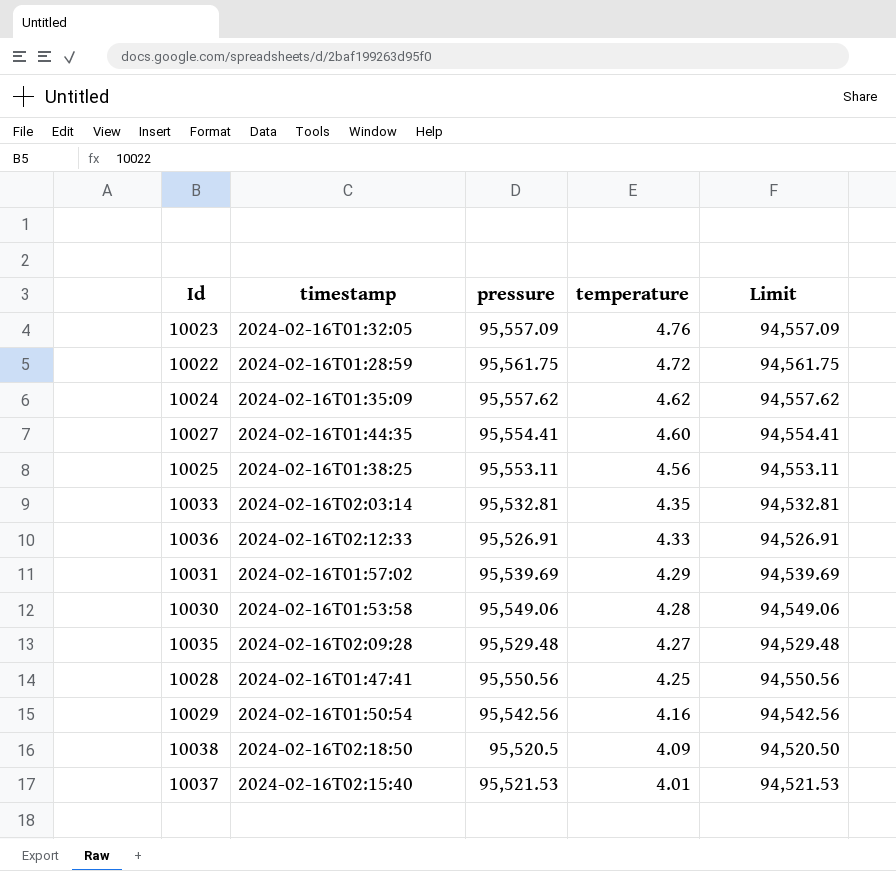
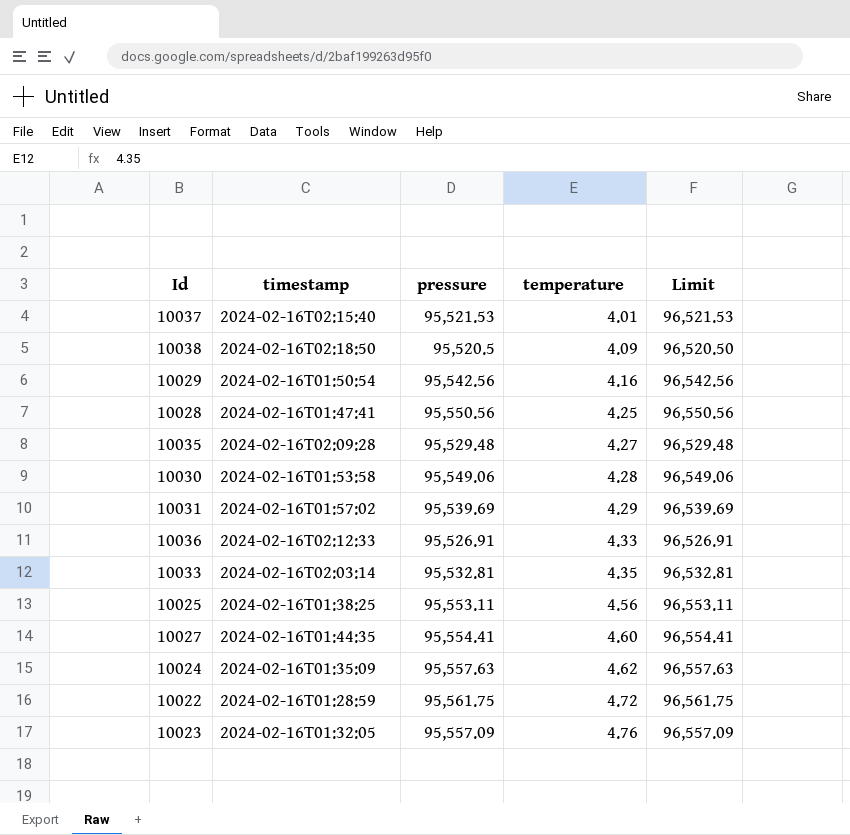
row order: temperature descending -> temperature ascending
column Limit | formula: [pressure] - 1000 -> [pressure] + 1000
10024 | pressure: 95,557.62 -> 95,557.63

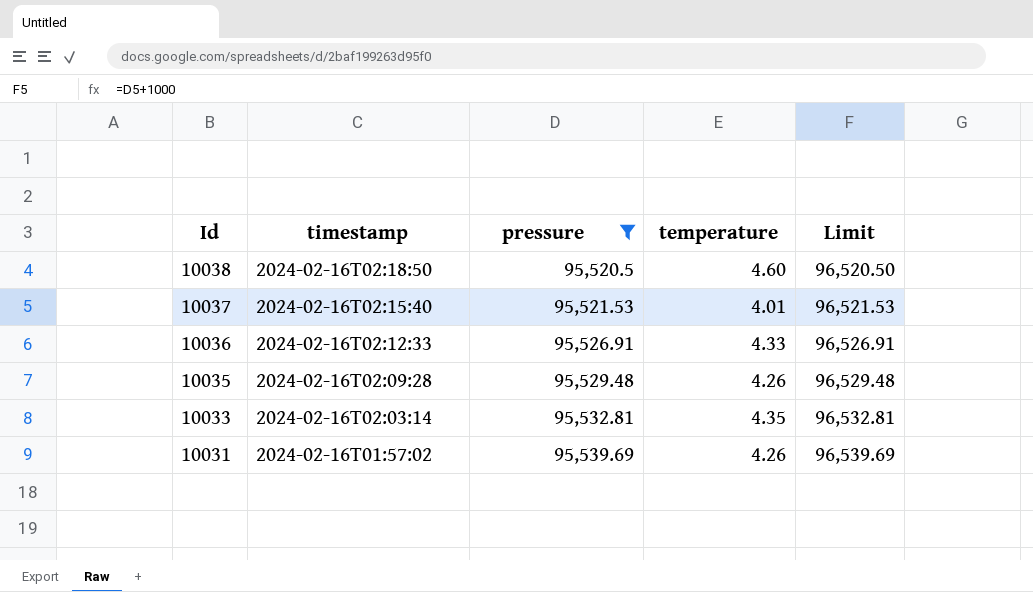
filter: none -> pressure <= 95,539.69
row order: temperature ascending -> Id descending
10038 | temperature: 4.09 -> 4.60
10035 | temperature: 4.27 -> 4.26
10031 | temperature: 4.29 -> 4.26

